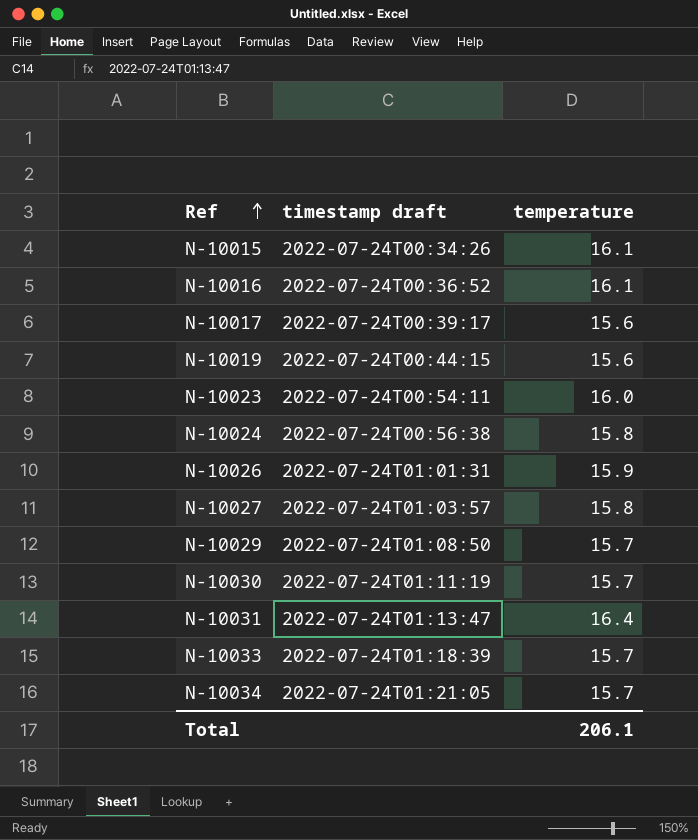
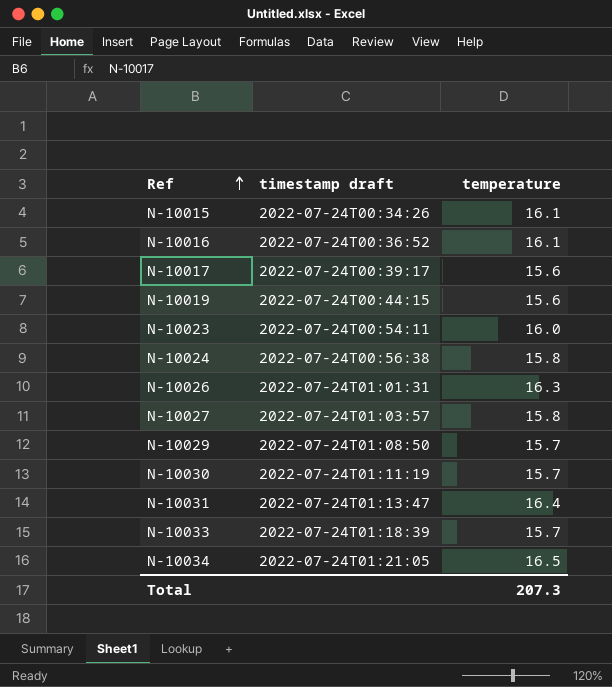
N-10026 | temperature: 15.9 -> 16.3
N-10034 | temperature: 15.7 -> 16.5
Total | temperature: 206.1 -> 207.3

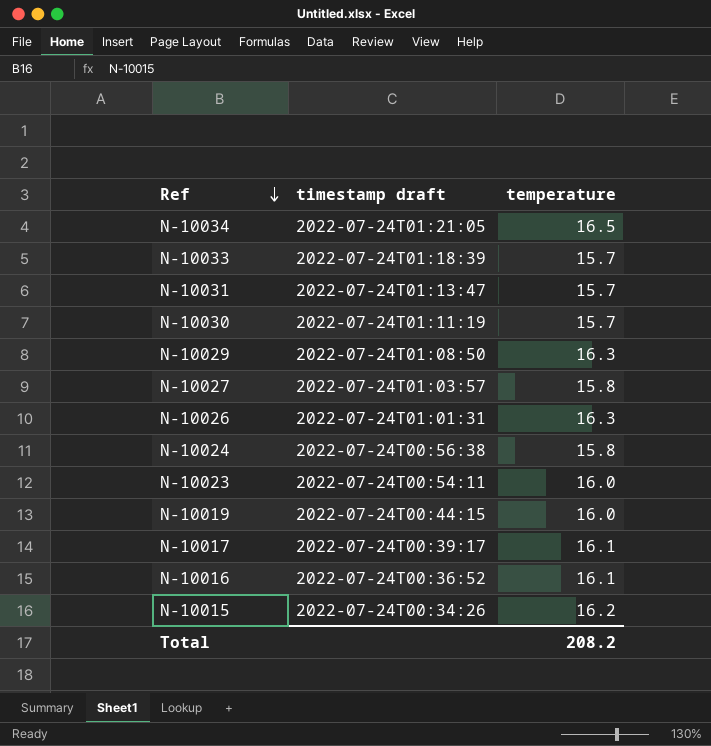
row order: Ref ascending -> Ref descending
N-10031 | temperature: 16.4 -> 15.7
N-10029 | temperature: 15.7 -> 16.3
N-10019 | temperature: 15.6 -> 16.0
N-10017 | temperature: 15.6 -> 16.1
N-10015 | temperature: 16.1 -> 16.2
Total | temperature: 207.3 -> 208.2

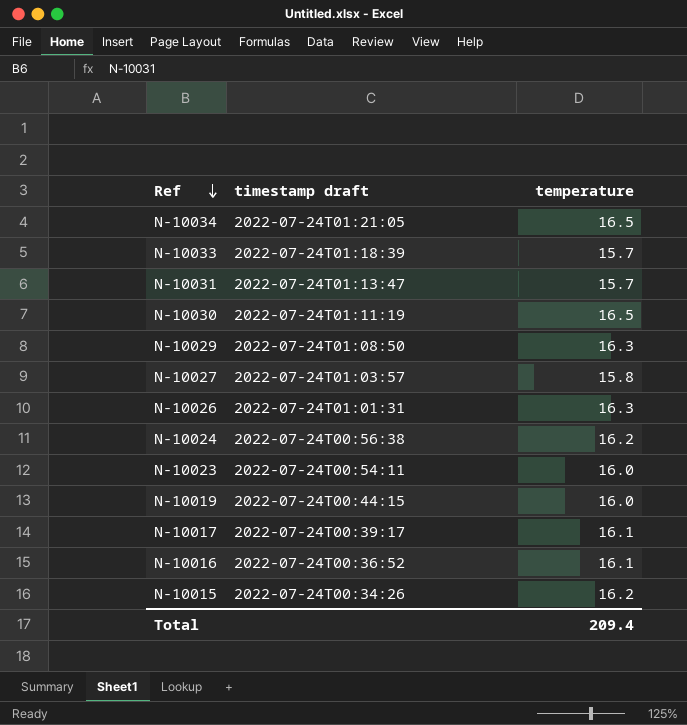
N-10030 | temperature: 15.7 -> 16.5
N-10024 | temperature: 15.8 -> 16.2
Total | temperature: 208.2 -> 209.4

